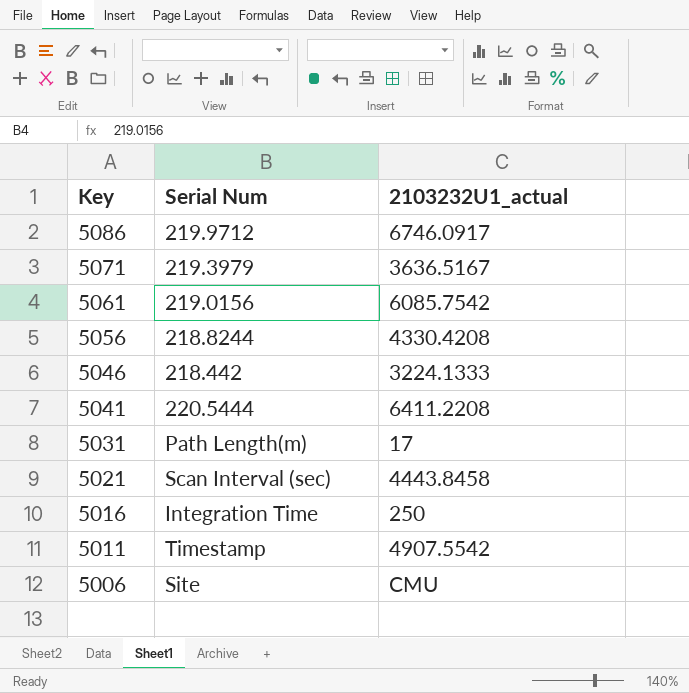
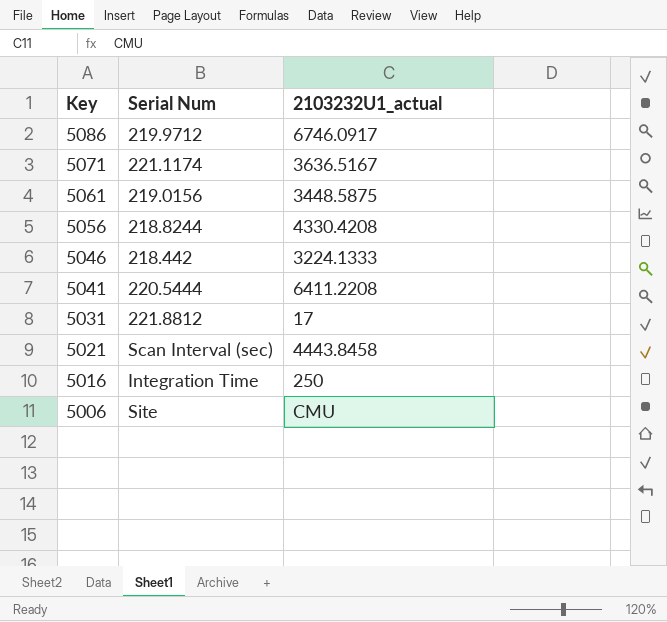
row 5011: Timestamp | 4907.5542 -> none
5071 | Serial Num: 219.3979 -> 221.1174
5061 | 2103232U1_actual: 6085.7542 -> 3448.5875
5031 | Serial Num: Path Length(m) -> 221.8812

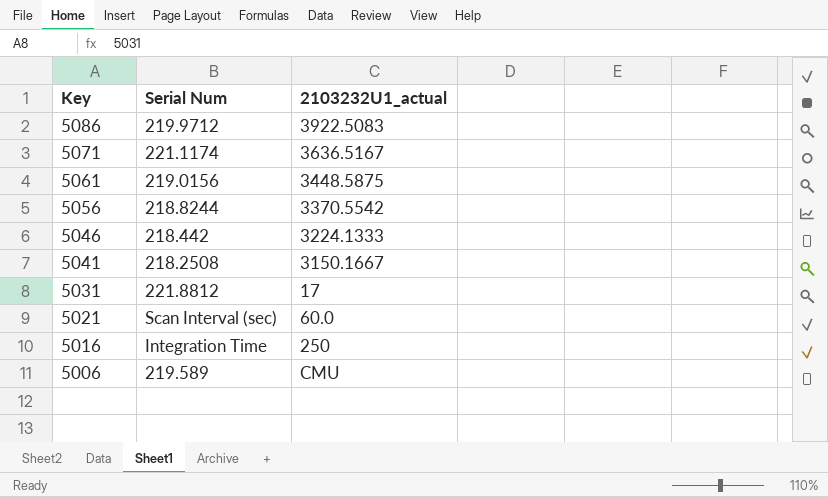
5086 | 2103232U1_actual: 6746.0917 -> 3922.5083
5056 | 2103232U1_actual: 4330.4208 -> 3370.5542
5041 | Serial Num: 220.5444 -> 218.2508
5041 | 2103232U1_actual: 6411.2208 -> 3150.1667
5021 | 2103232U1_actual: 4443.8458 -> 60.0
5006 | Serial Num: Site -> 219.589

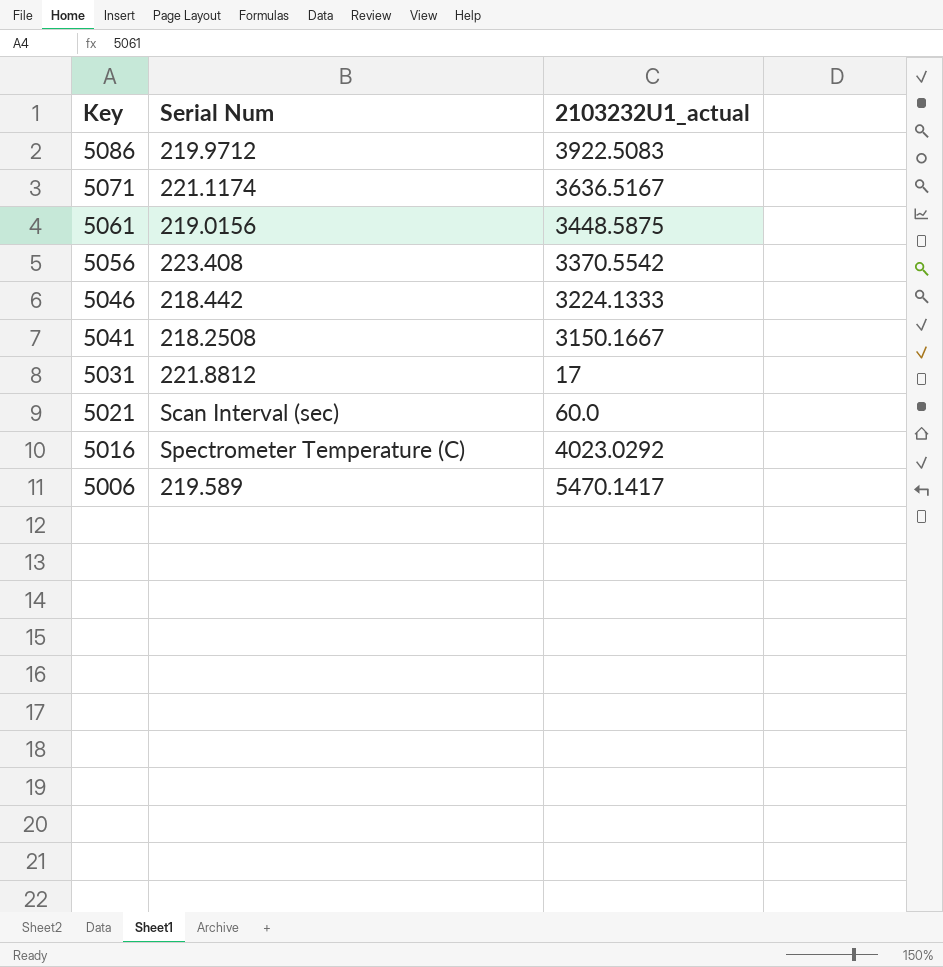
5056 | Serial Num: 218.8244 -> 223.408
5016 | Serial Num: Integration Time -> Spectrometer Temperature (C)
5016 | 2103232U1_actual: 250 -> 4023.0292
5006 | 2103232U1_actual: CMU -> 5470.1417

